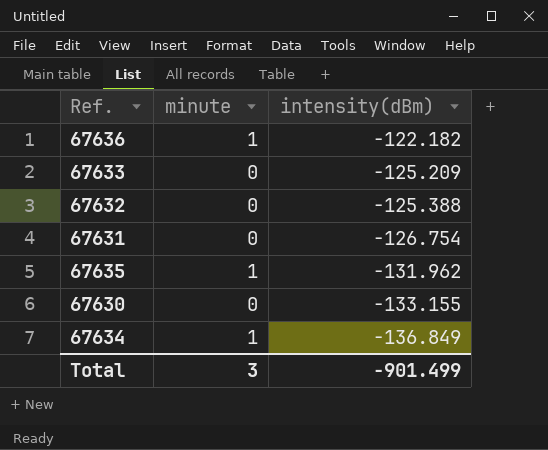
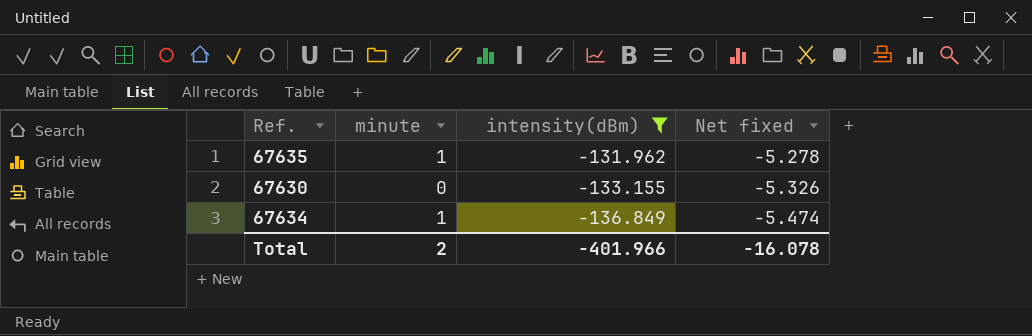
filter: none -> intensity(dBm) <= -131.962
column Net fixed | formula: none -> [intensity(dBm)] * 0.04
Total | minute: 3 -> 2
Total | intensity(dBm): -901.499 -> -401.966

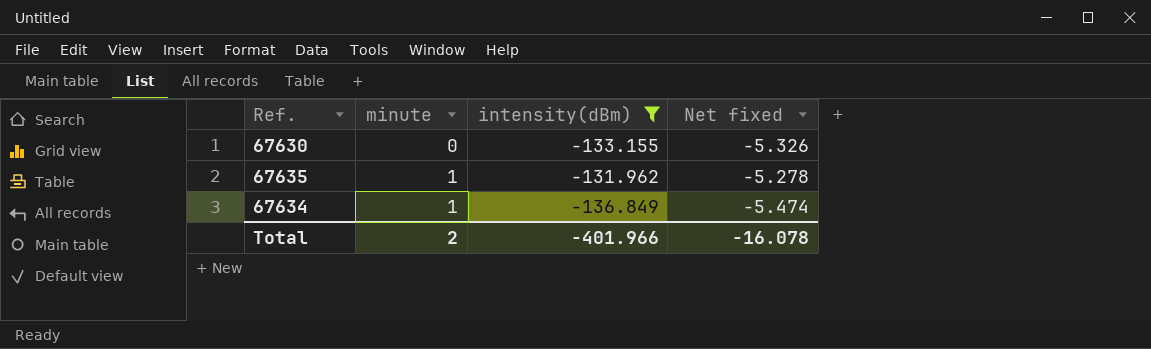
row order: intensity(dBm) descending -> minute ascending

